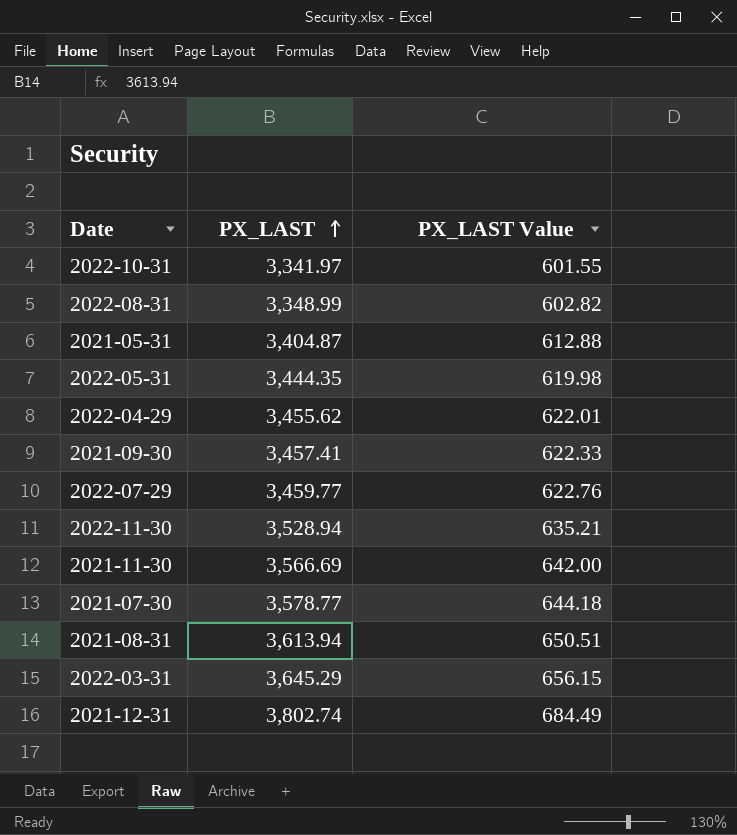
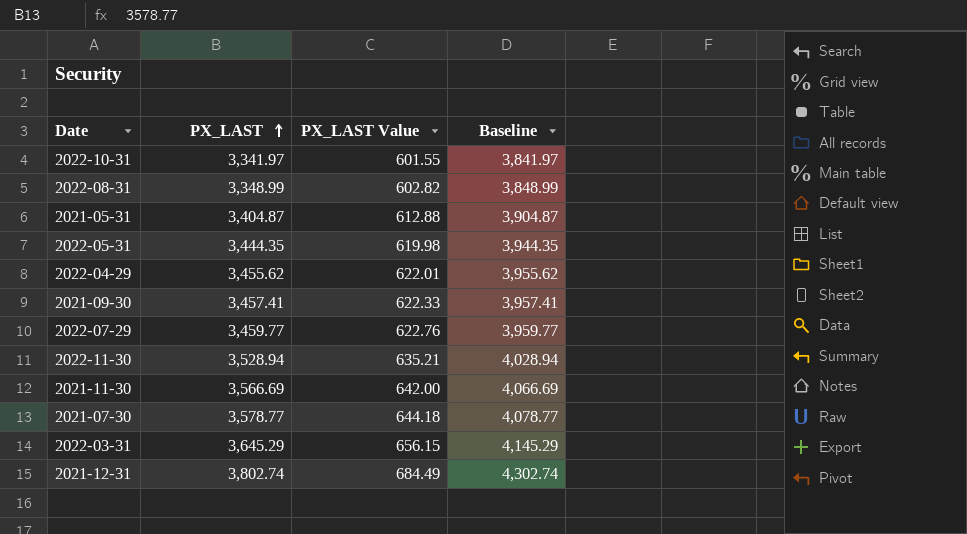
column Baseline | formula: none -> [PX_LAST] + 500
row 2021-08-31: 3,613.94 | 650.51 -> none

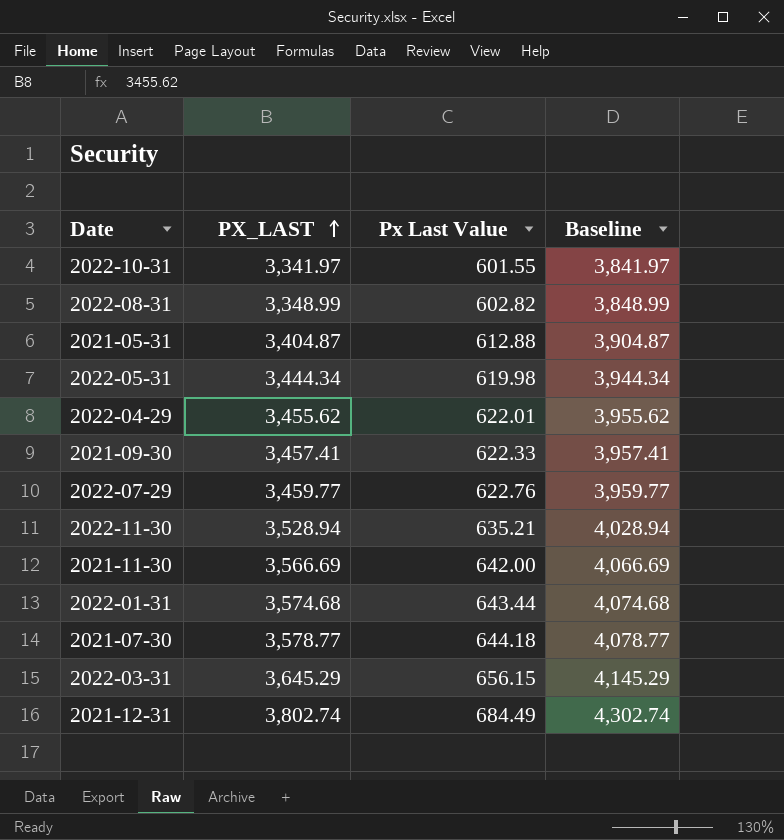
column name: PX_LAST Value -> Px Last Value
2022-05-31 | PX_LAST: 3,444.35 -> 3,444.34
2022-05-31 | Baseline: 3,944.35 -> 3,944.34
row 2022-01-31: none -> 3,574.68 | 643.44 | 4,074.68

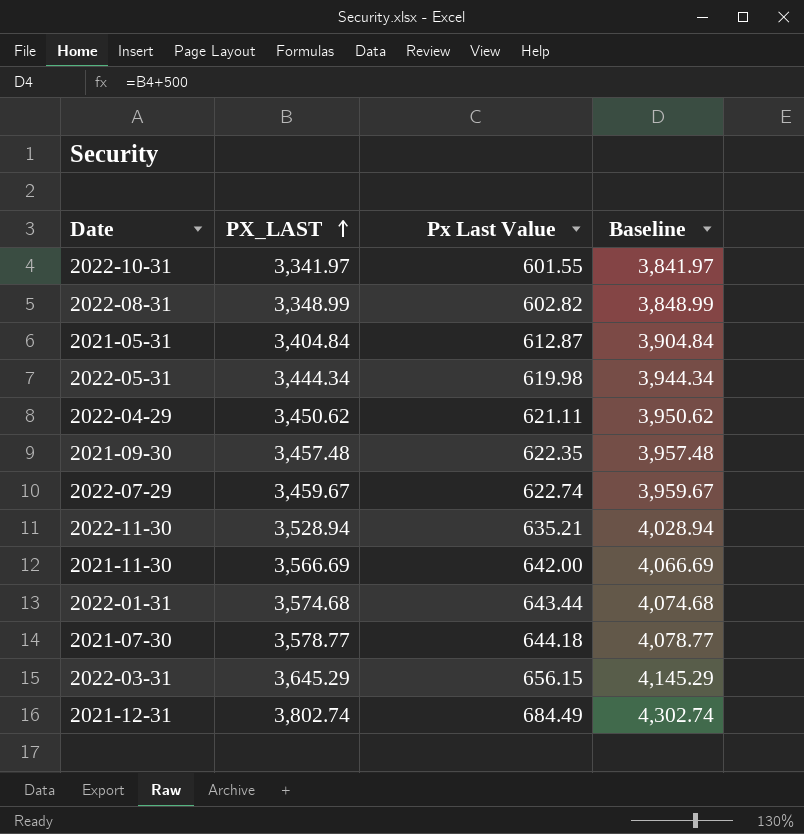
2021-05-31 | PX_LAST: 3,404.87 -> 3,404.84
2021-05-31 | Px Last Value: 612.88 -> 612.87
2021-05-31 | Baseline: 3,904.87 -> 3,904.84
2022-04-29 | PX_LAST: 3,455.62 -> 3,450.62
2022-04-29 | Px Last Value: 622.01 -> 621.11
2022-04-29 | Baseline: 3,955.62 -> 3,950.62
2021-09-30 | PX_LAST: 3,457.41 -> 3,457.48
2021-09-30 | Px Last Value: 622.33 -> 622.35
2021-09-30 | Baseline: 3,957.41 -> 3,957.48
2022-07-29 | PX_LAST: 3,459.77 -> 3,459.67
2022-07-29 | Px Last Value: 622.76 -> 622.74
2022-07-29 | Baseline: 3,959.77 -> 3,959.67

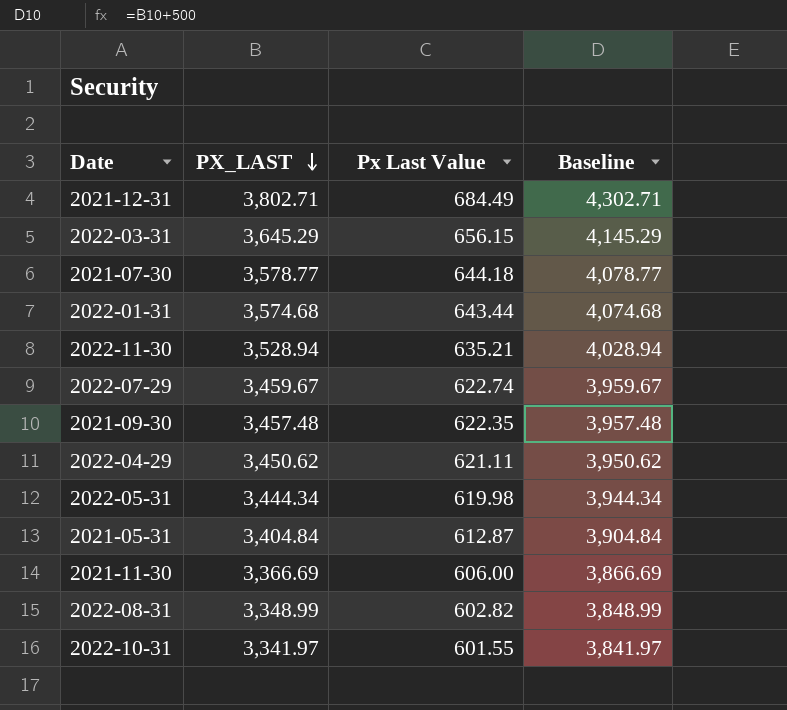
row order: PX_LAST ascending -> PX_LAST descending
2021-12-31 | PX_LAST: 3,802.74 -> 3,802.71
2021-12-31 | Baseline: 4,302.74 -> 4,302.71
2021-11-30 | PX_LAST: 3,566.69 -> 3,366.69
2021-11-30 | Px Last Value: 642.00 -> 606.00
2021-11-30 | Baseline: 4,066.69 -> 3,866.69

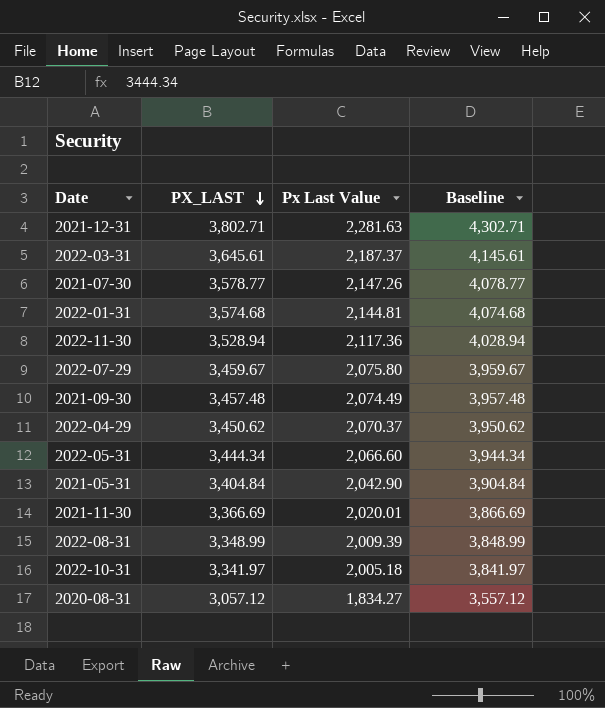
column Px Last Value | formula: [PX_LAST] * 0.18 -> [PX_LAST] * 0.6
2022-03-31 | PX_LAST: 3,645.29 -> 3,645.61
2022-03-31 | Baseline: 4,145.29 -> 4,145.61
row 2020-08-31: none -> 3,057.12 | 1,834.27 | 3,557.12

